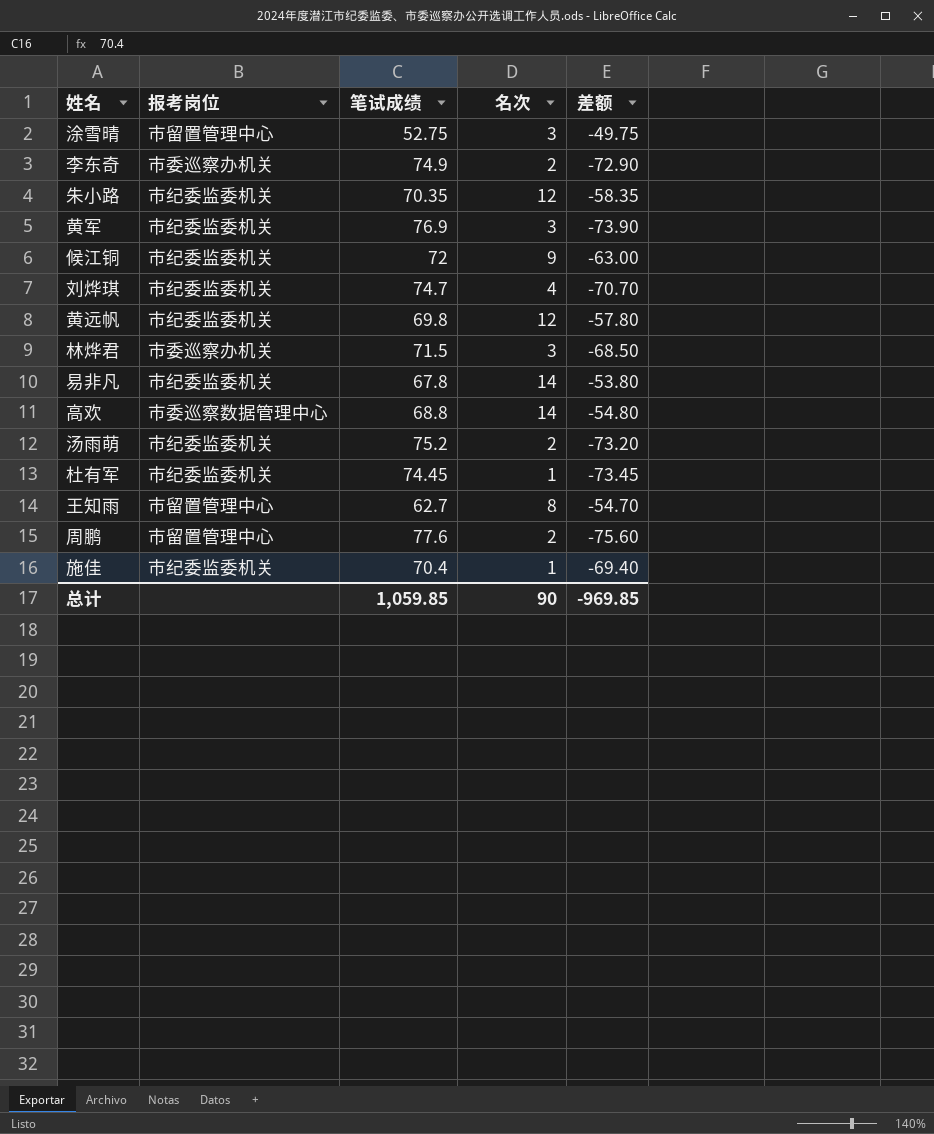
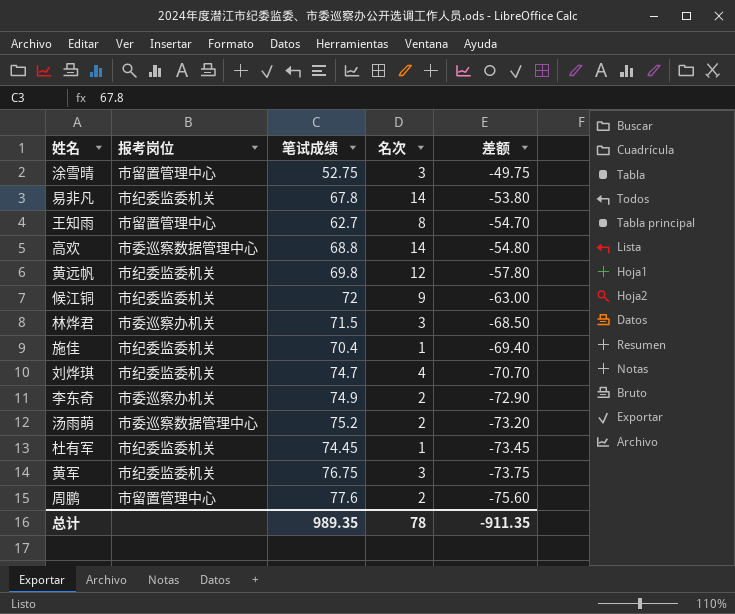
row order: none -> 差额 descending
row 朱小路: 市纪委监委机关 | 70.35 | 12 | -58.35 -> none
汤雨萌 | 报考岗位: 市纪委监委机关 -> 市委巡察数据管理中心
黄军 | 笔试成绩: 76.9 -> 76.75
黄军 | 差额: -73.90 -> -73.75
总计 | 笔试成绩: 1,059.85 -> 989.35
总计 | 名次: 90 -> 78
总计 | 差额: -969.85 -> -911.35

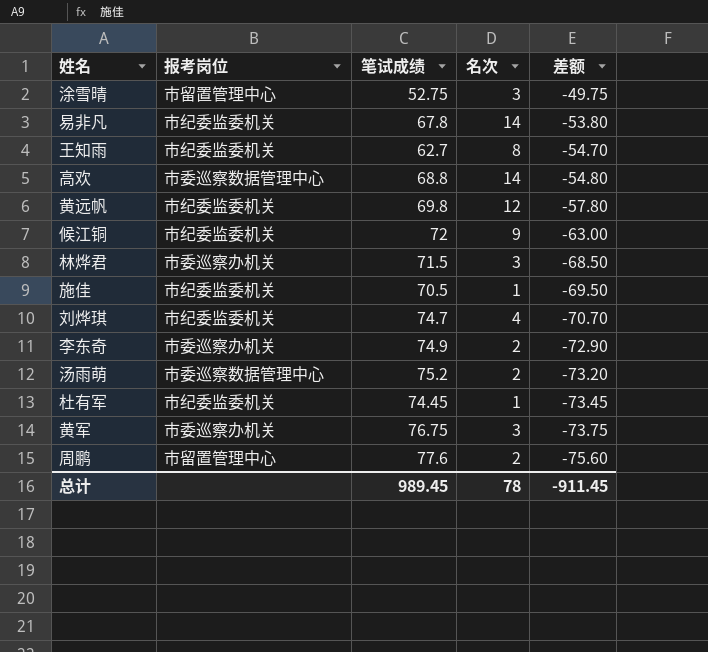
王知雨 | 报考岗位: 市留置管理中心 -> 市纪委监委机关
施佳 | 笔试成绩: 70.4 -> 70.5
施佳 | 差额: -69.40 -> -69.50
黄军 | 报考岗位: 市纪委监委机关 -> 市委巡察办机关
总计 | 笔试成绩: 989.35 -> 989.45
总计 | 差额: -911.35 -> -911.45

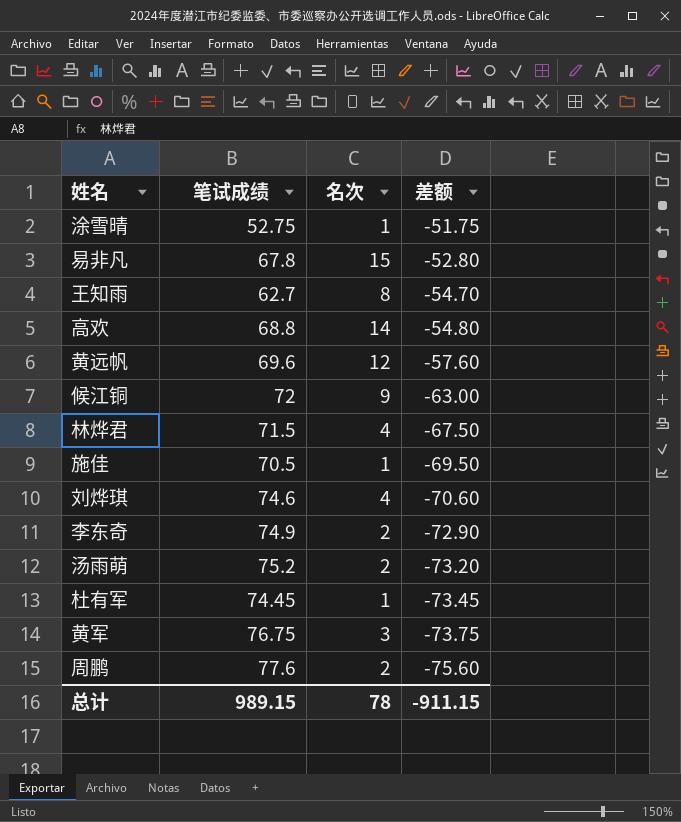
column 报考岗位 | position: 2 -> none
涂雪晴 | 名次: 3 -> 1
涂雪晴 | 差额: -49.75 -> -51.75
易非凡 | 名次: 14 -> 15
易非凡 | 差额: -53.80 -> -52.80
黄远帆 | 笔试成绩: 69.8 -> 69.6
黄远帆 | 差额: -57.80 -> -57.60
林烨君 | 名次: 3 -> 4
林烨君 | 差额: -68.50 -> -67.50
刘烨琪 | 笔试成绩: 74.7 -> 74.6
刘烨琪 | 差额: -70.70 -> -70.60
总计 | 笔试成绩: 989.45 -> 989.15
总计 | 差额: -911.45 -> -911.15

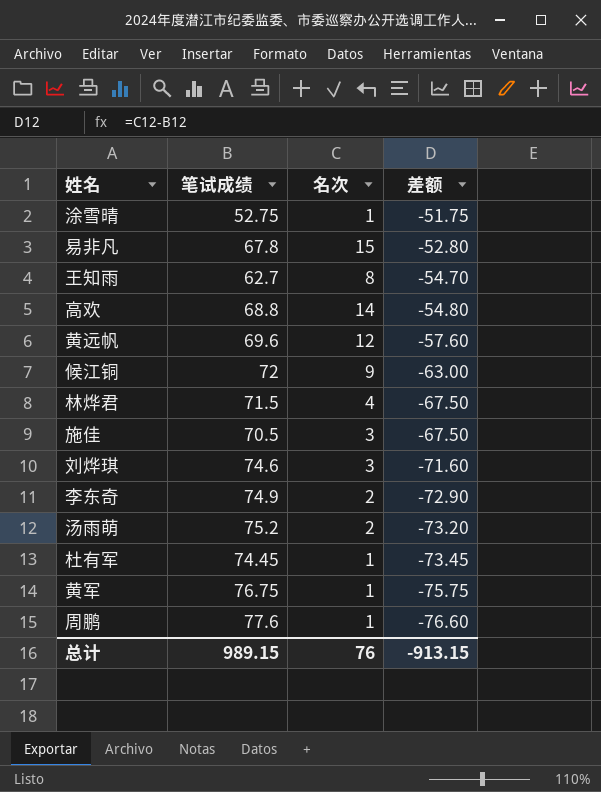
施佳 | 名次: 1 -> 3
施佳 | 差额: -69.50 -> -67.50
刘烨琪 | 名次: 4 -> 3
刘烨琪 | 差额: -70.60 -> -71.60
黄军 | 名次: 3 -> 1
黄军 | 差额: -73.75 -> -75.75
周鹏 | 名次: 2 -> 1
周鹏 | 差额: -75.60 -> -76.60
总计 | 名次: 78 -> 76
总计 | 差额: -911.15 -> -913.15

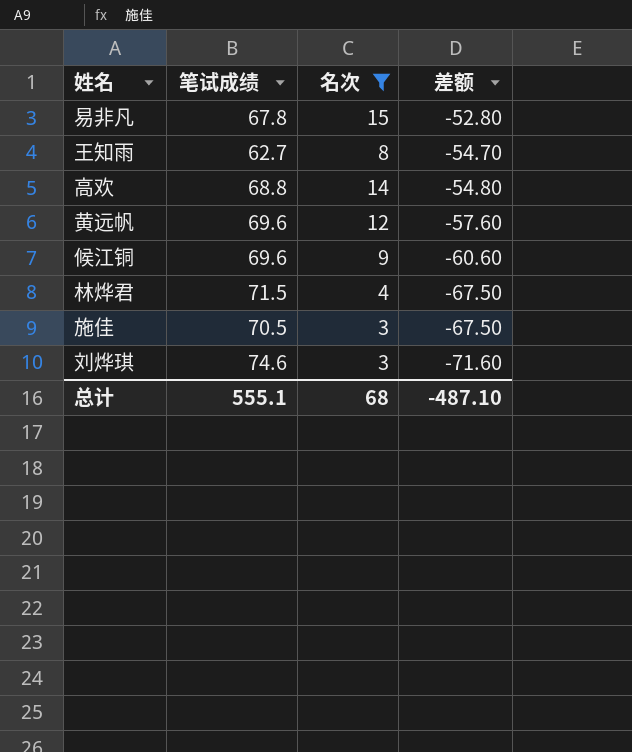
filter: none -> 名次 >= 3
候江铜 | 笔试成绩: 72 -> 69.6
候江铜 | 差额: -63.00 -> -60.60
总计 | 笔试成绩: 989.15 -> 555.1
总计 | 名次: 76 -> 68
总计 | 差额: -913.15 -> -487.10

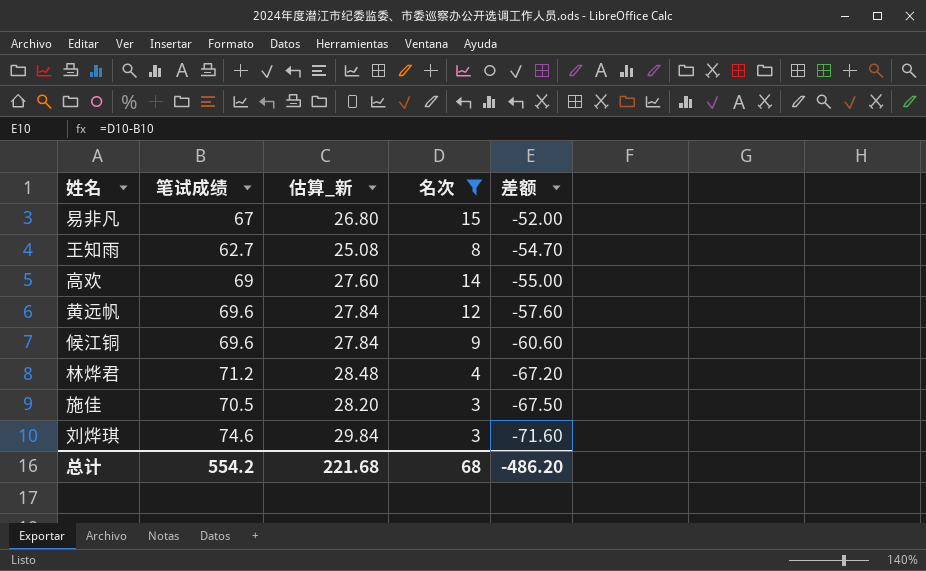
column 估算_新 | formula: none -> [笔试成绩] * 0.4
易非凡 | 笔试成绩: 67.8 -> 67
易非凡 | 差额: -52.80 -> -52.00
高欢 | 笔试成绩: 68.8 -> 69
高欢 | 差额: -54.80 -> -55.00
林烨君 | 笔试成绩: 71.5 -> 71.2
林烨君 | 差额: -67.50 -> -67.20
总计 | 笔试成绩: 555.1 -> 554.2
总计 | 差额: -487.10 -> -486.20

